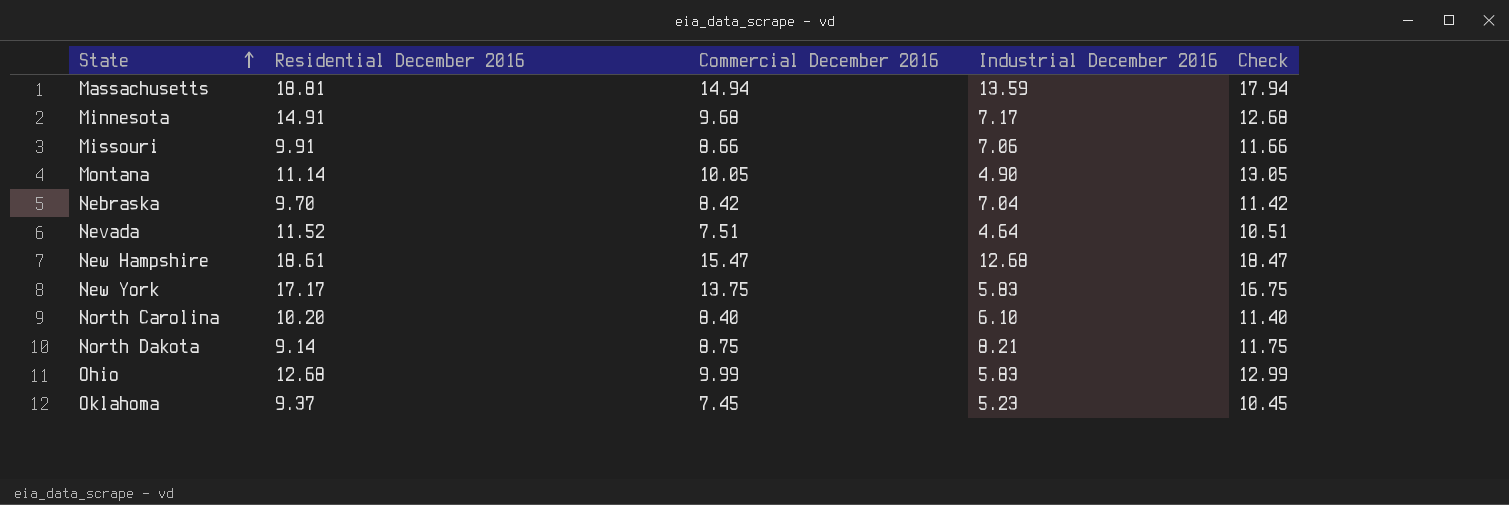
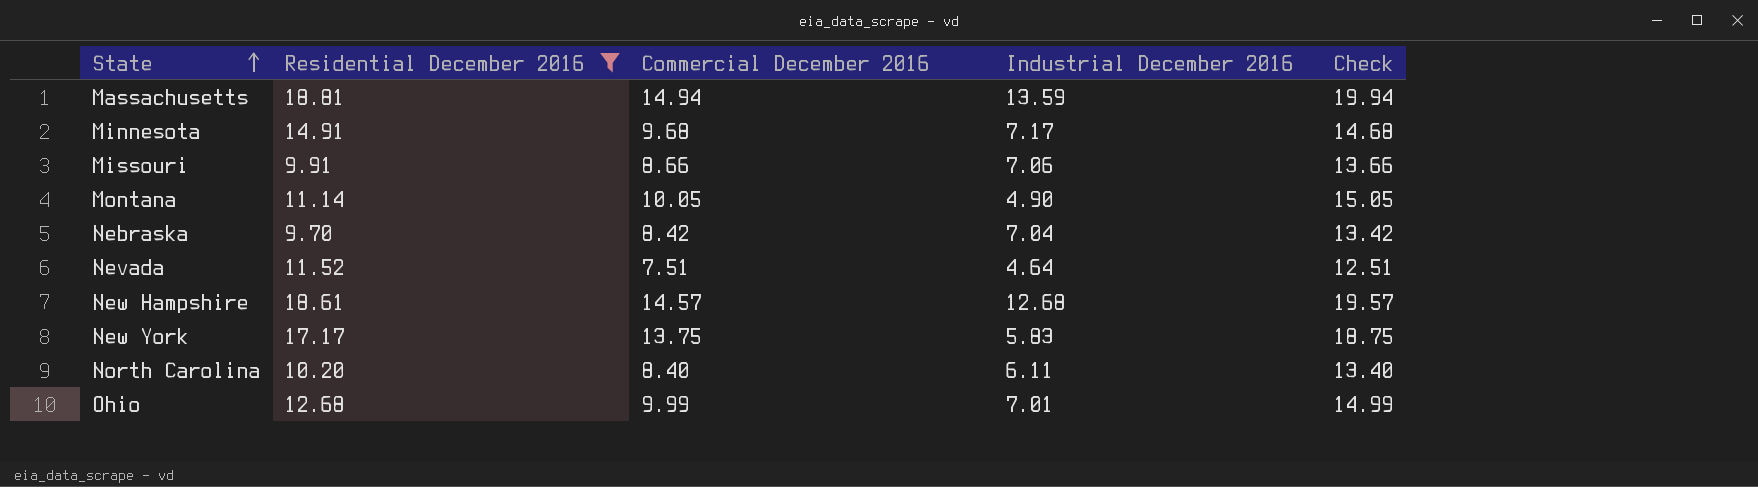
filter: none -> Residential December 2016 >= 9.70
column Check | formula: [Commercial December 2016] + 3 -> [Commercial December 2016] + 5
New Hampshire | Commercial December 2016: 15.47 -> 14.57
North Carolina | Industrial December 2016: 6.10 -> 6.11
Ohio | Industrial December 2016: 5.83 -> 7.01

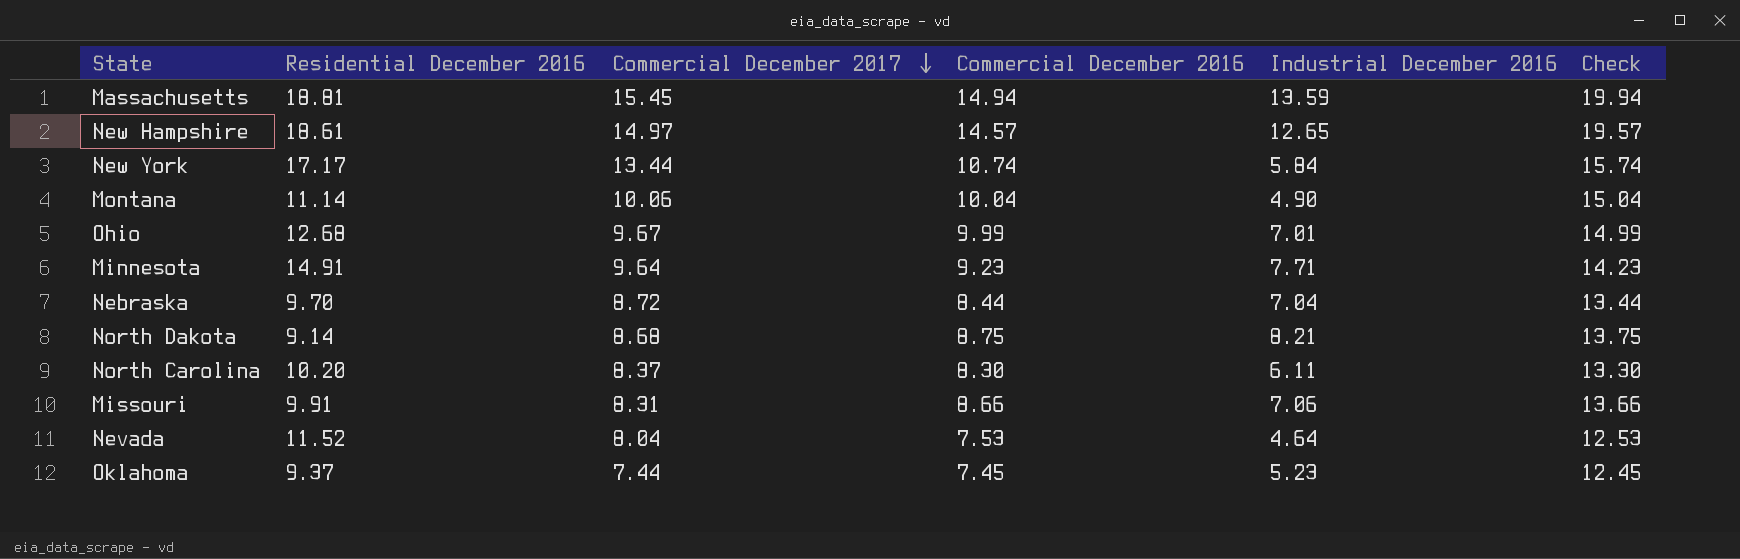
filter: Residential December 2016 >= 9.70 -> none
row order: State ascending -> Commercial December 2017 descending
column Commercial December 2017 | position: none -> 3
New Hampshire | Industrial December 2016: 12.68 -> 12.65
New York | Commercial December 2016: 13.75 -> 10.74
New York | Industrial December 2016: 5.83 -> 5.84
New York | Check: 18.75 -> 15.74
Montana | Commercial December 2016: 10.05 -> 10.04
Montana | Check: 15.05 -> 15.04
Minnesota | Commercial December 2016: 9.68 -> 9.23
Minnesota | Industrial December 2016: 7.17 -> 7.71
Minnesota | Check: 14.68 -> 14.23
Nebraska | Commercial December 2016: 8.42 -> 8.44
Nebraska | Check: 13.42 -> 13.44
North Carolina | Commercial December 2016: 8.40 -> 8.30
North Carolina | Check: 13.40 -> 13.30
Nevada | Commercial December 2016: 7.51 -> 7.53
Nevada | Check: 12.51 -> 12.53

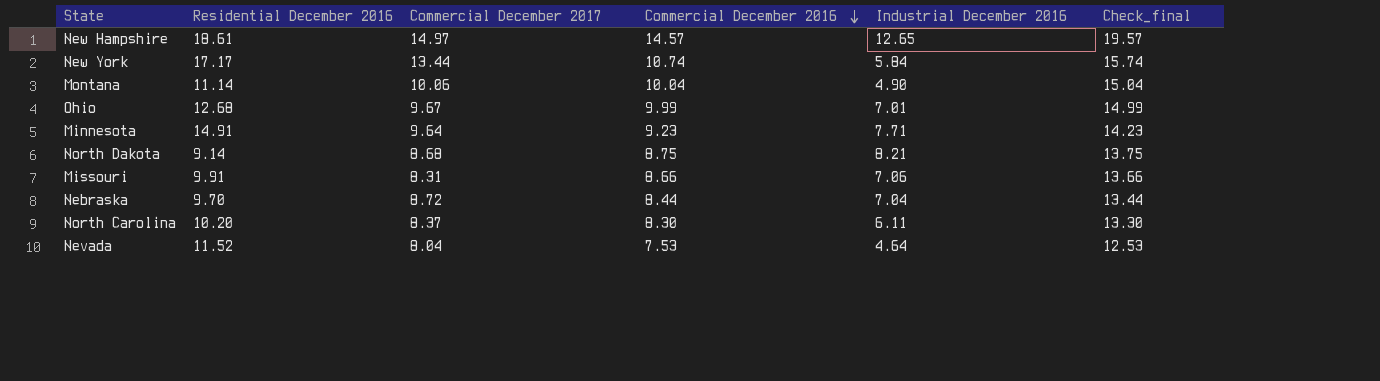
row order: Commercial December 2017 descending -> Commercial December 2016 descending
column name: Check -> Check_final
row Massachusetts: 18.81 | 15.45 | 14.94 | 13.59 | 19.94 -> none
row Oklahoma: 9.37 | 7.44 | 7.45 | 5.23 | 12.45 -> none

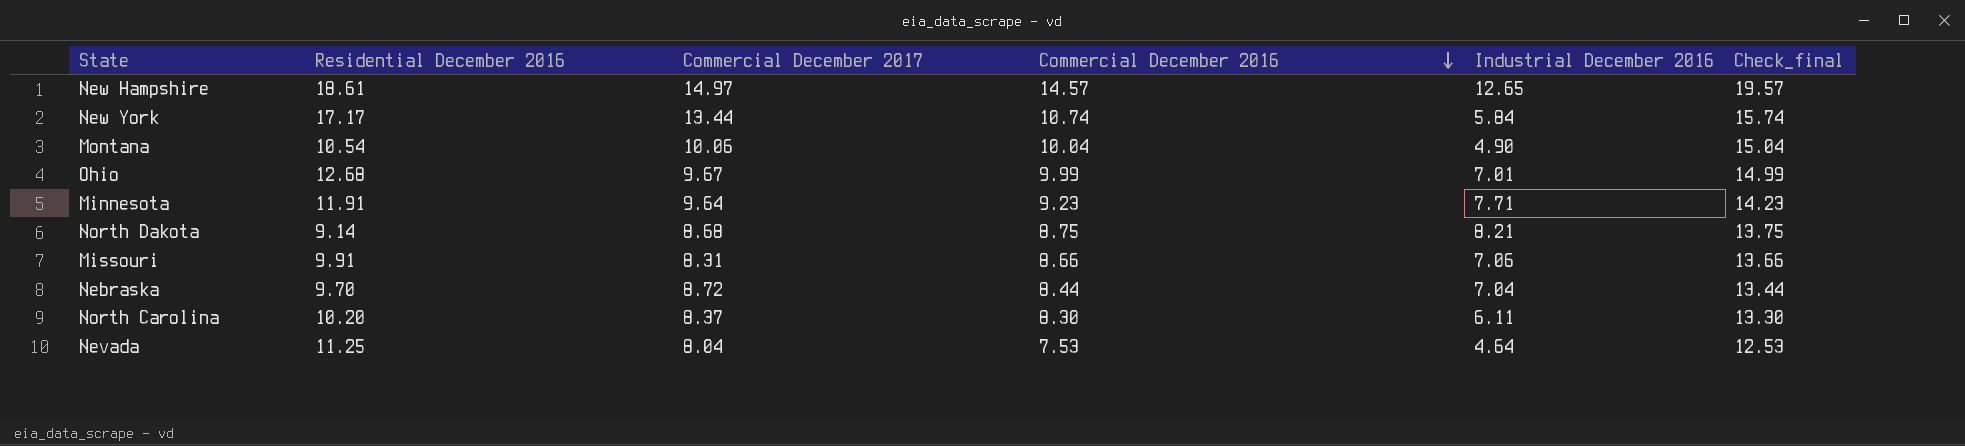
Montana | Residential December 2016: 11.14 -> 10.54
Minnesota | Residential December 2016: 14.91 -> 11.91
Nevada | Residential December 2016: 11.52 -> 11.25

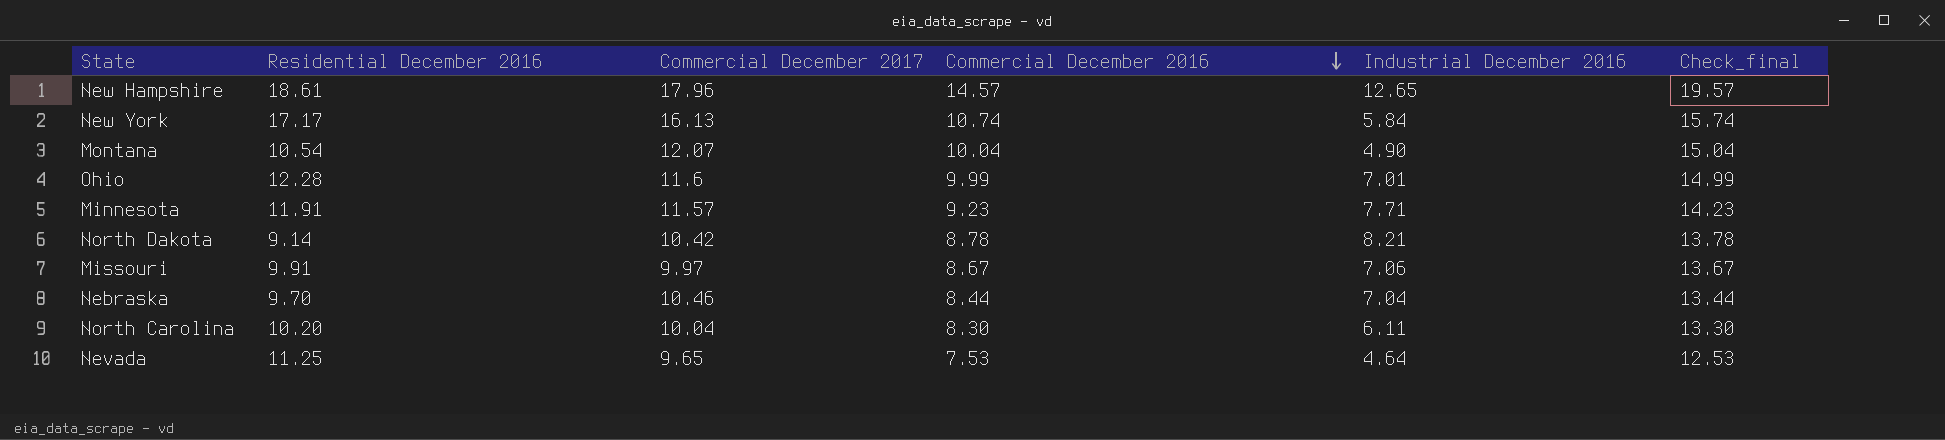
New Hampshire | Commercial December 2017: 14.97 -> 17.96
New York | Commercial December 2017: 13.44 -> 16.13
Montana | Commercial December 2017: 10.06 -> 12.07
Ohio | Residential December 2016: 12.68 -> 12.28
Ohio | Commercial December 2017: 9.67 -> 11.6
Minnesota | Commercial December 2017: 9.64 -> 11.57
North Dakota | Commercial December 2017: 8.68 -> 10.42
North Dakota | Commercial December 2016: 8.75 -> 8.78
North Dakota | Check_final: 13.75 -> 13.78
Missouri | Commercial December 2017: 8.31 -> 9.97
Missouri | Commercial December 2016: 8.66 -> 8.67
Missouri | Check_final: 13.66 -> 13.67
Nebraska | Commercial December 2017: 8.72 -> 10.46
North Carolina | Commercial December 2017: 8.37 -> 10.04
Nevada | Commercial December 2017: 8.04 -> 9.65

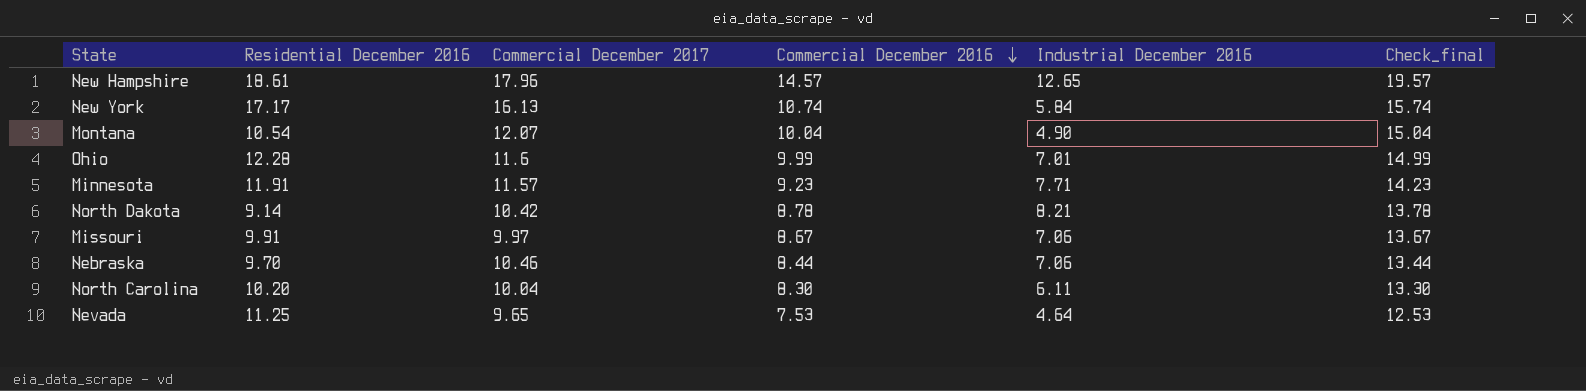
Nebraska | Industrial December 2016: 7.04 -> 7.06

